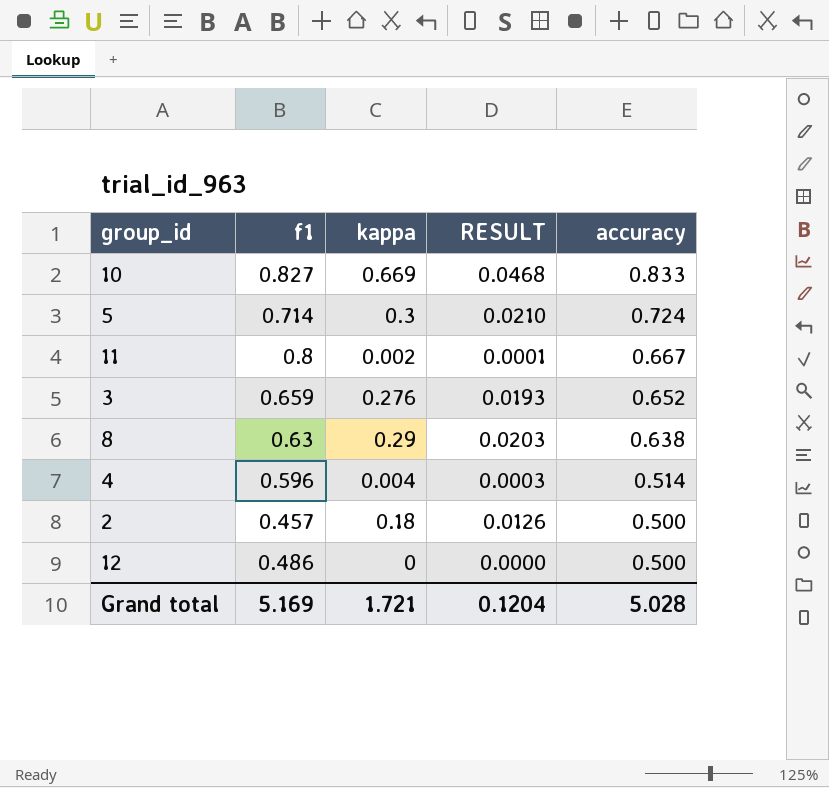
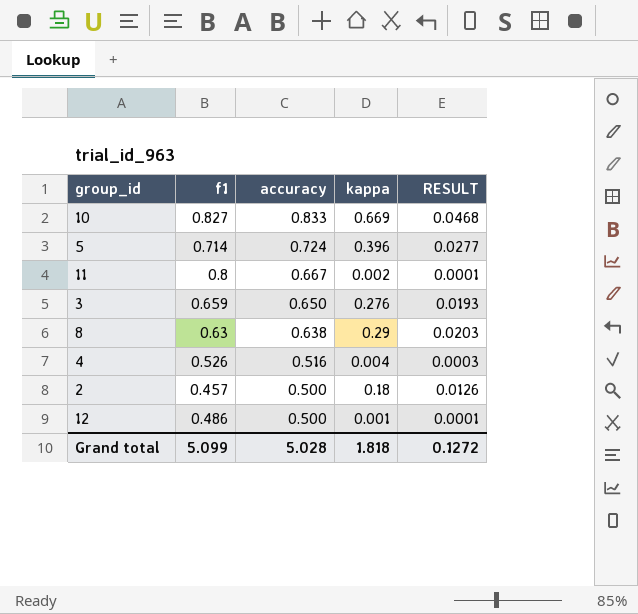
column accuracy | position: 5 -> 3
5 | kappa: 0.3 -> 0.396
5 | RESULT: 0.0210 -> 0.0277
3 | accuracy: 0.652 -> 0.650
4 | f1: 0.596 -> 0.526
4 | accuracy: 0.514 -> 0.516
12 | kappa: 0 -> 0.001
12 | RESULT: 0.0000 -> 0.0001
Grand total | f1: 5.169 -> 5.099
Grand total | kappa: 1.721 -> 1.818
Grand total | RESULT: 0.1204 -> 0.1272

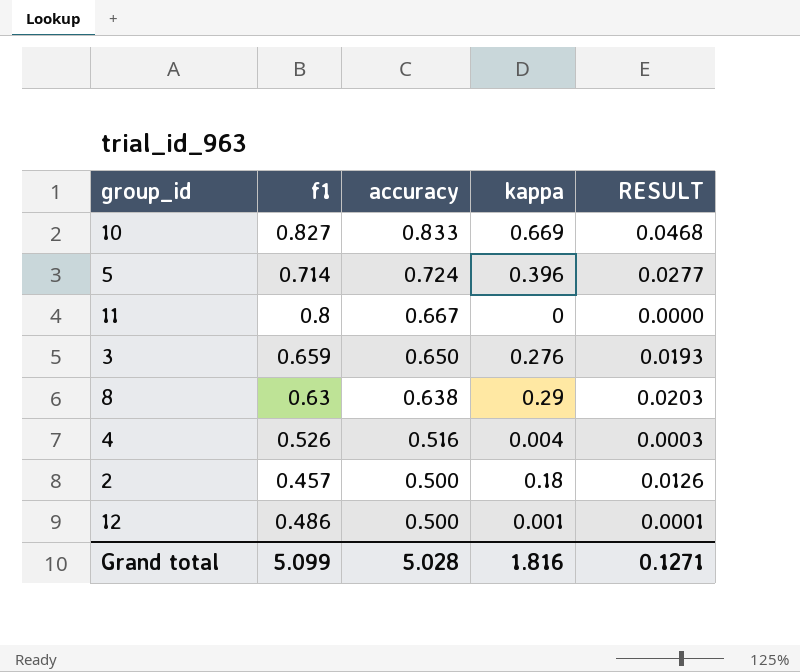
11 | kappa: 0.002 -> 0
11 | RESULT: 0.0001 -> 0.0000
Grand total | kappa: 1.818 -> 1.816
Grand total | RESULT: 0.1272 -> 0.1271

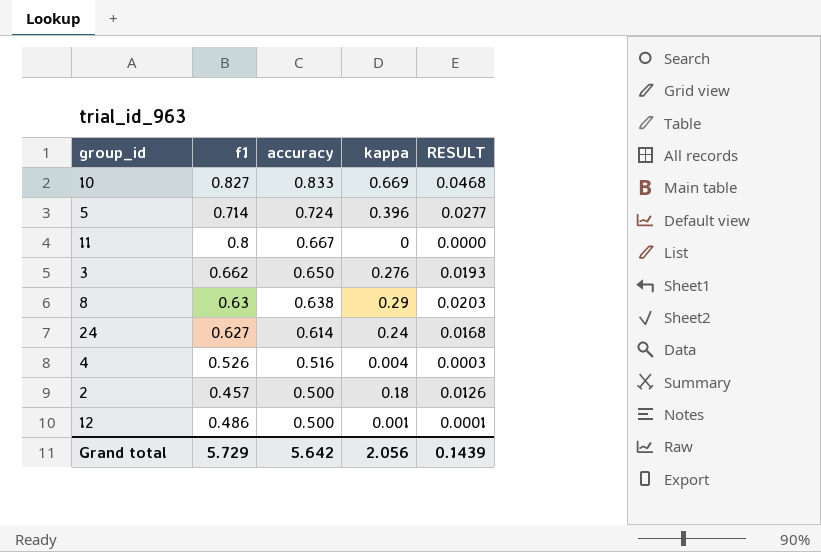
3 | f1: 0.659 -> 0.662
row 24: none -> 0.627 | 0.614 | 0.24 | 0.0168
Grand total | f1: 5.099 -> 5.729
Grand total | accuracy: 5.028 -> 5.642
Grand total | kappa: 1.816 -> 2.056
Grand total | RESULT: 0.1271 -> 0.1439

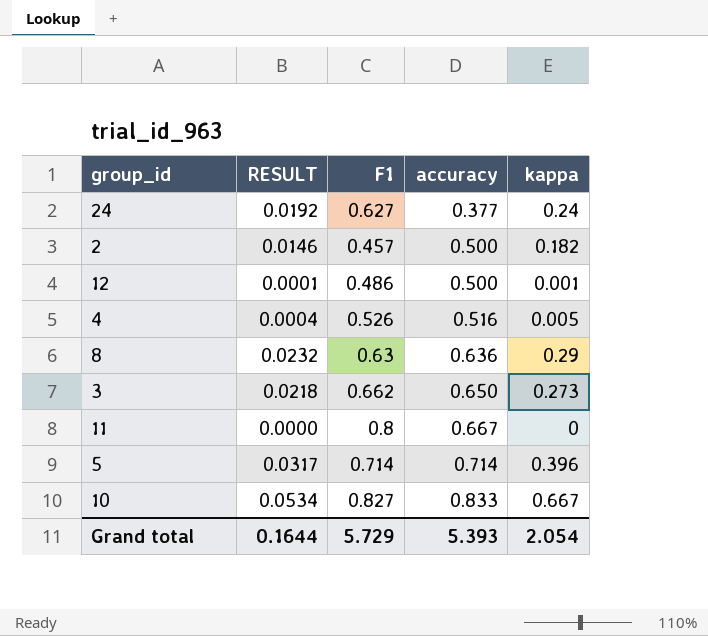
row order: accuracy descending -> accuracy ascending
column RESULT | formula: [kappa] * 0.07 -> [kappa] * 0.08
column RESULT | position: 5 -> 2
column name: f1 -> F1
24 | accuracy: 0.614 -> 0.377
2 | kappa: 0.18 -> 0.182
4 | kappa: 0.004 -> 0.005
8 | accuracy: 0.638 -> 0.636
3 | kappa: 0.276 -> 0.273
5 | accuracy: 0.724 -> 0.714
10 | kappa: 0.669 -> 0.667
Grand total | RESULT: 0.1439 -> 0.1644
Grand total | accuracy: 5.642 -> 5.393
Grand total | kappa: 2.056 -> 2.054

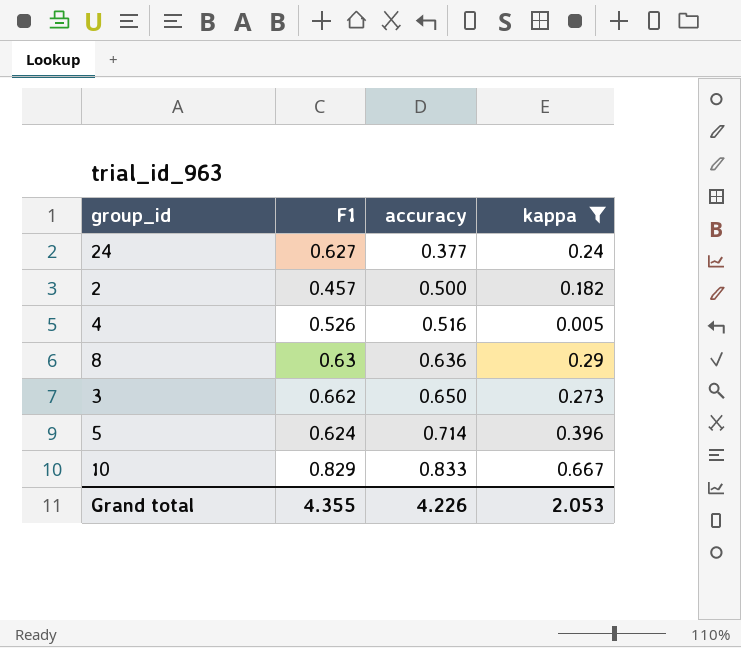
filter: none -> kappa >= 0.005
column RESULT | formula: [kappa] * 0.08 -> none
5 | F1: 0.714 -> 0.624
10 | F1: 0.827 -> 0.829
Grand total | F1: 5.729 -> 4.355
Grand total | accuracy: 5.393 -> 4.226
Grand total | kappa: 2.054 -> 2.053

